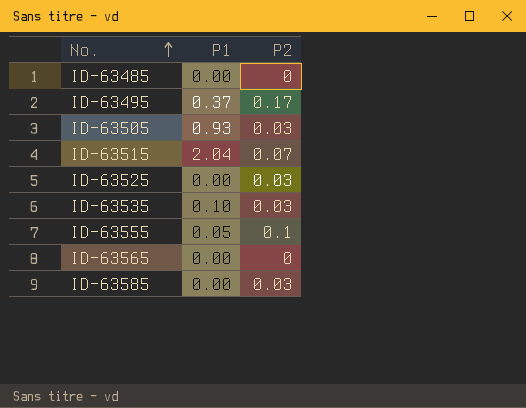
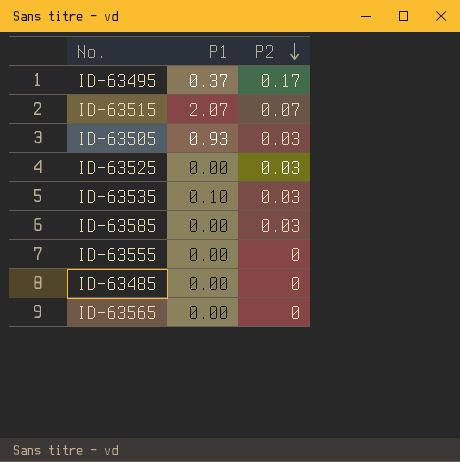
row order: No. ascending -> P2 descending
ID-63515 | P1: 2.04 -> 2.07
ID-63555 | P1: 0.05 -> 0.00
ID-63555 | P2: 0.1 -> 0

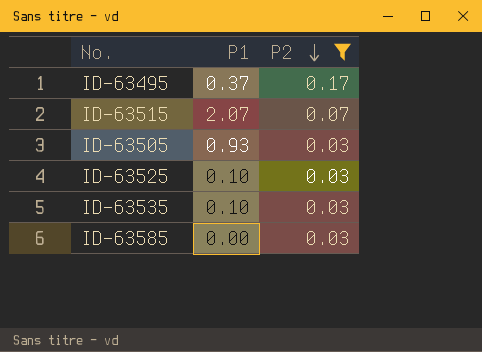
filter: none -> P2 != 0
ID-63525 | P1: 0.00 -> 0.10

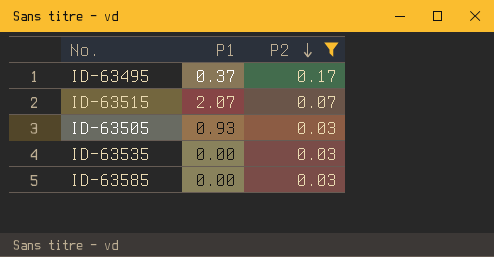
row ID-63525: 0.10 | 0.03 -> none
ID-63535 | P1: 0.10 -> 0.00

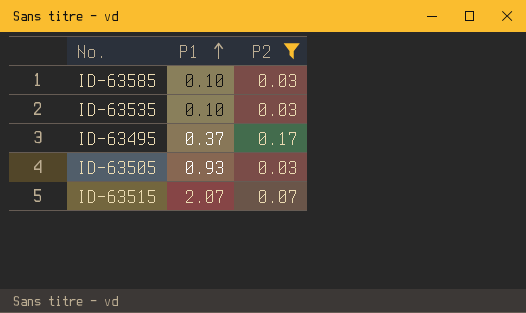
row order: P2 descending -> P1 ascending
ID-63585 | P1: 0.00 -> 0.10
ID-63535 | P1: 0.00 -> 0.10

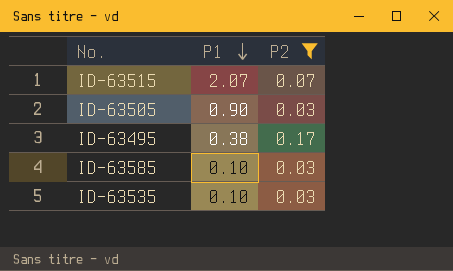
row order: P1 ascending -> P1 descending
ID-63505 | P1: 0.93 -> 0.90
ID-63495 | P1: 0.37 -> 0.38

